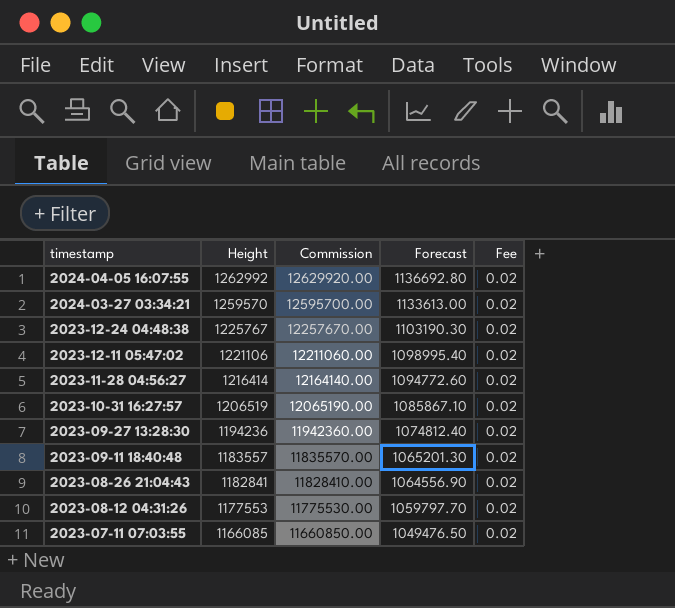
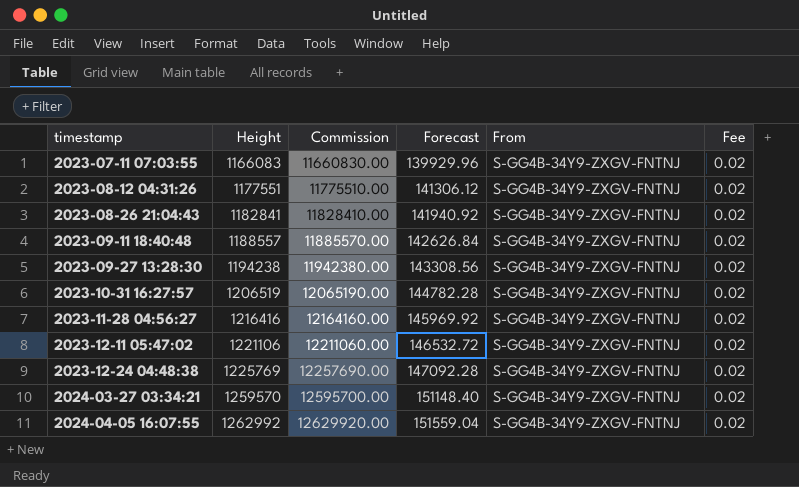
row order: timestamp descending -> timestamp ascending
column Forecast | formula: [Height] * 0.9 -> [Height] * 0.12
column From | position: none -> 5
2023-07-11 07:03:55 | Height: 1166085 -> 1166083
2023-07-11 07:03:55 | Commission: 11660850.00 -> 11660830.00
2023-08-12 04:31:26 | Height: 1177553 -> 1177551
2023-08-12 04:31:26 | Commission: 11775530.00 -> 11775510.00
2023-09-11 18:40:48 | Height: 1183557 -> 1188557
2023-09-11 18:40:48 | Commission: 11835570.00 -> 11885570.00
2023-09-27 13:28:30 | Height: 1194236 -> 1194238
2023-09-27 13:28:30 | Commission: 11942360.00 -> 11942380.00
2023-11-28 04:56:27 | Height: 1216414 -> 1216416
2023-11-28 04:56:27 | Commission: 12164140.00 -> 12164160.00
2023-12-24 04:48:38 | Height: 1225767 -> 1225769
2023-12-24 04:48:38 | Commission: 12257670.00 -> 12257690.00

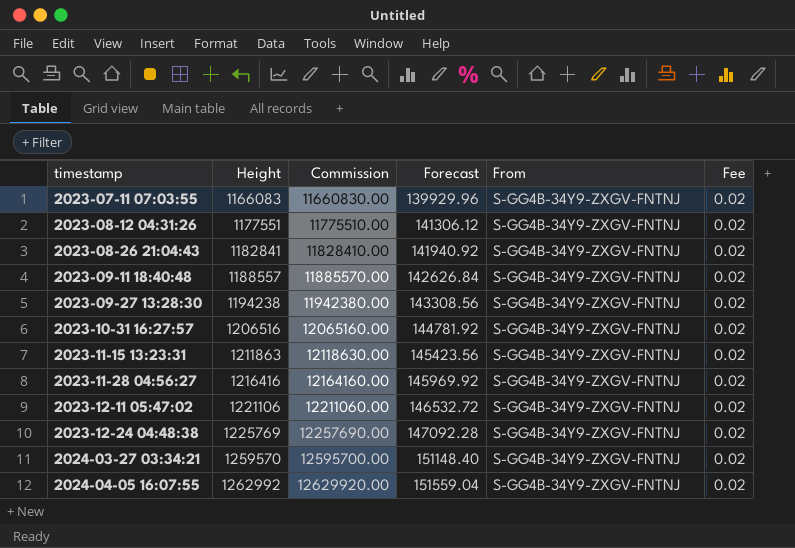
2023-10-31 16:27:57 | Height: 1206519 -> 1206516
2023-10-31 16:27:57 | Commission: 12065190.00 -> 12065160.00
2023-10-31 16:27:57 | Forecast: 144782.28 -> 144781.92
row 2023-11-15 13:23:31: none -> 1211863 | 12118630.00 | 145423.56 | S-GG4B-34Y9-ZXGV-FNTNJ | 0.02

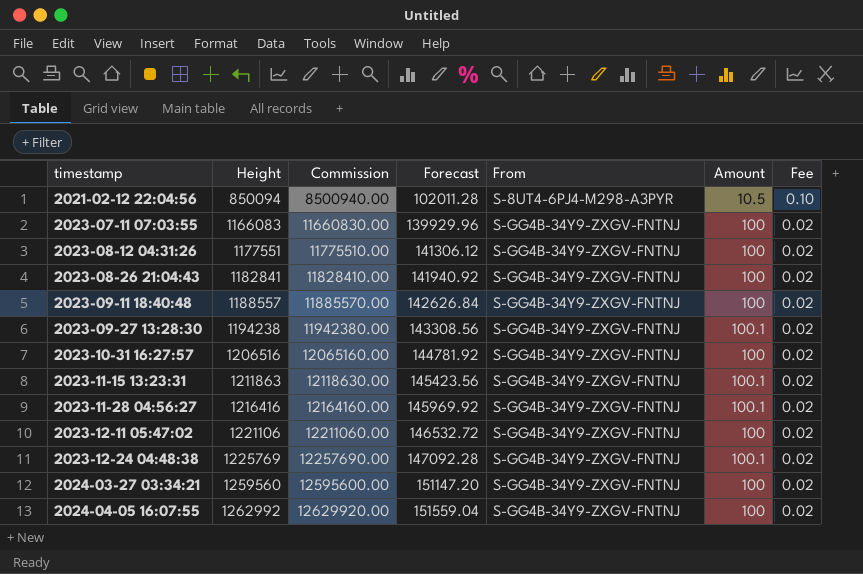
column Amount | position: none -> 6
row 2021-02-12 22:04:56: none -> 850094 | 8500940.00 | 102011.28 | S-8UT4-6PJ4-M298-A3PYR | 10.5 | 0.10
2024-03-27 03:34:21 | Height: 1259570 -> 1259560
2024-03-27 03:34:21 | Commission: 12595700.00 -> 12595600.00
2024-03-27 03:34:21 | Forecast: 151148.40 -> 151147.20

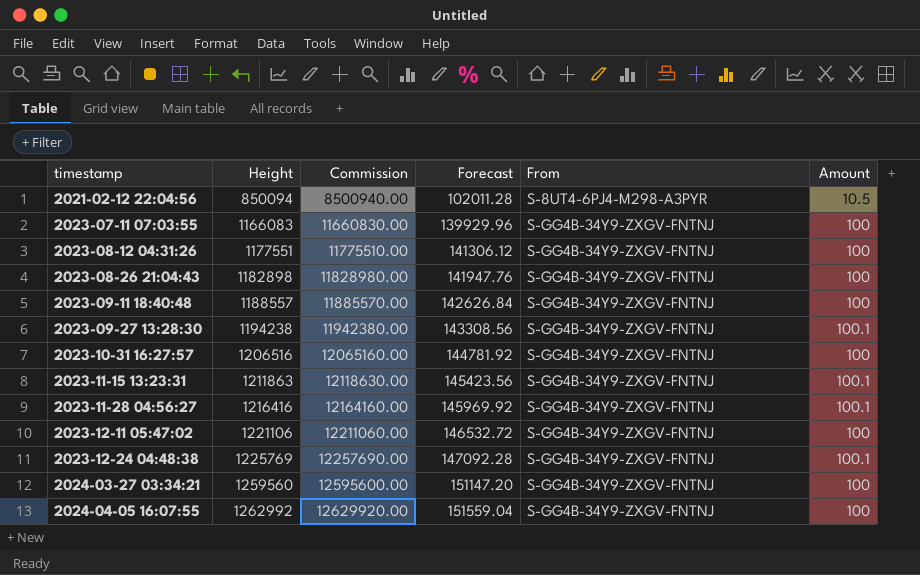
column Fee | position: 7 -> none
2023-08-26 21:04:43 | Height: 1182841 -> 1182898
2023-08-26 21:04:43 | Commission: 11828410.00 -> 11828980.00
2023-08-26 21:04:43 | Forecast: 141940.92 -> 141947.76

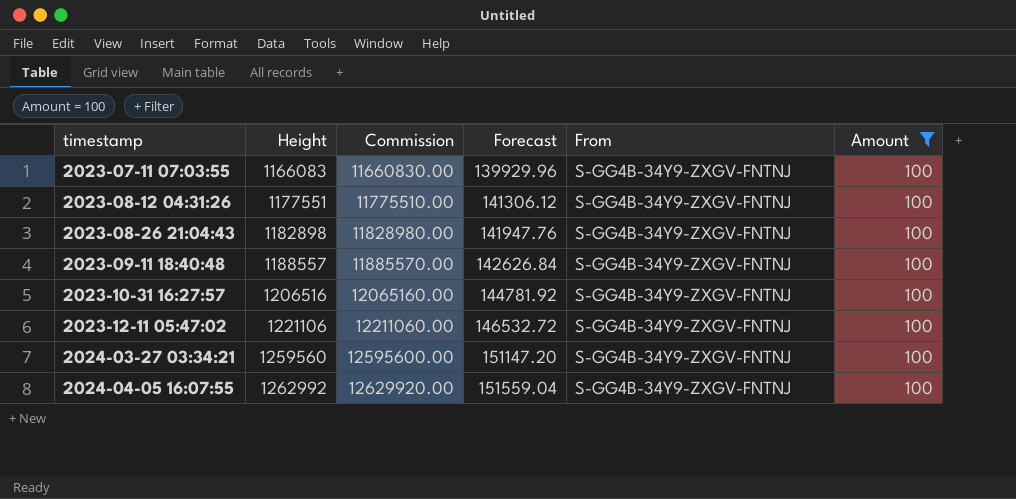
filter: none -> Amount = 100

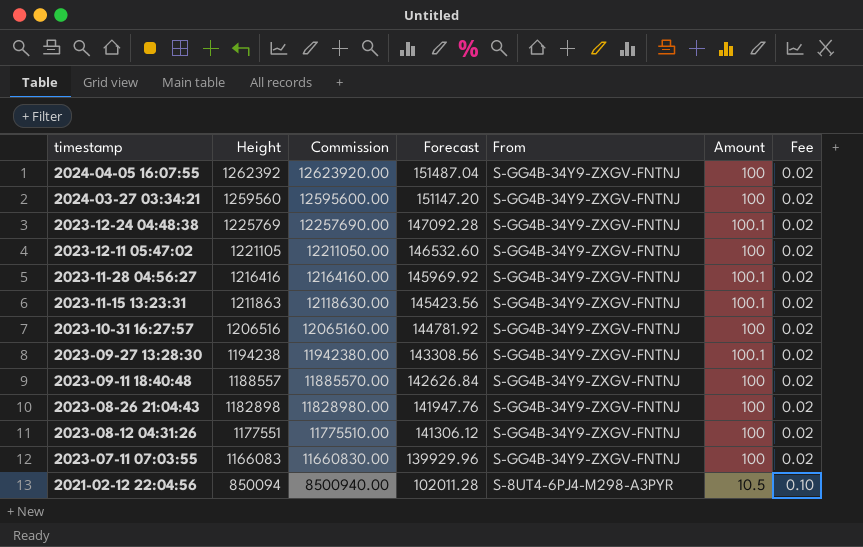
filter: Amount = 100 -> none
row order: timestamp ascending -> timestamp descending
column Fee | position: none -> 7
2024-04-05 16:07:55 | Height: 1262992 -> 1262392
2024-04-05 16:07:55 | Commission: 12629920.00 -> 12623920.00
2024-04-05 16:07:55 | Forecast: 151559.04 -> 151487.04
2023-12-11 05:47:02 | Height: 1221106 -> 1221105
2023-12-11 05:47:02 | Commission: 12211060.00 -> 12211050.00
2023-12-11 05:47:02 | Forecast: 146532.72 -> 146532.60

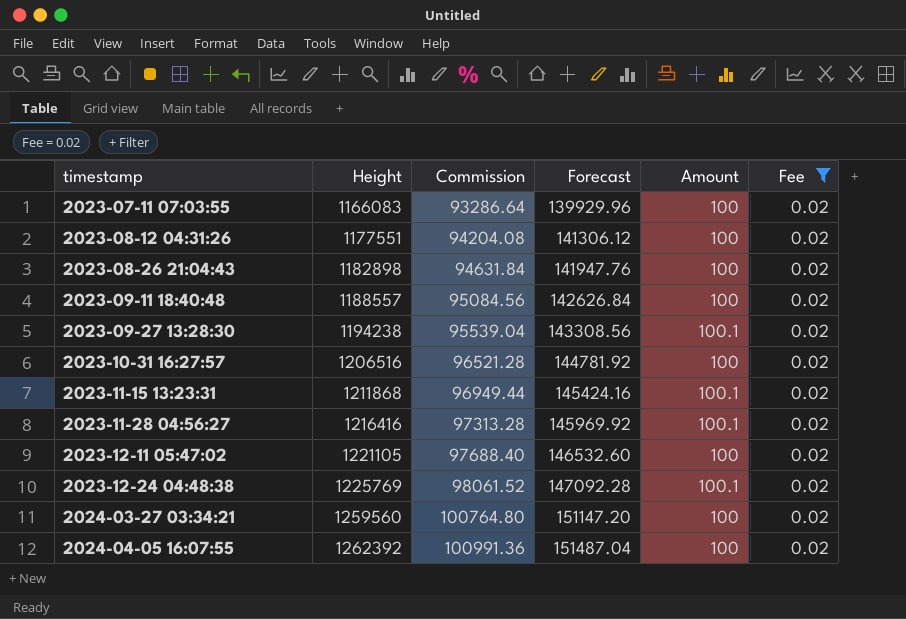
filter: none -> Fee = 0.02
row order: timestamp descending -> timestamp ascending
column From | position: 5 -> none
column Commission | formula: [Height] * 10 -> [Height] * 0.08
2023-11-15 13:23:31 | Height: 1211863 -> 1211868
2023-11-15 13:23:31 | Forecast: 145423.56 -> 145424.16

